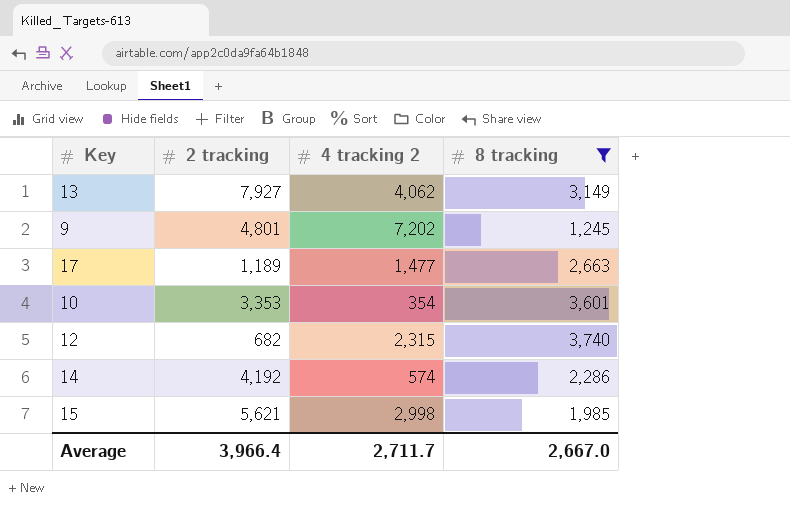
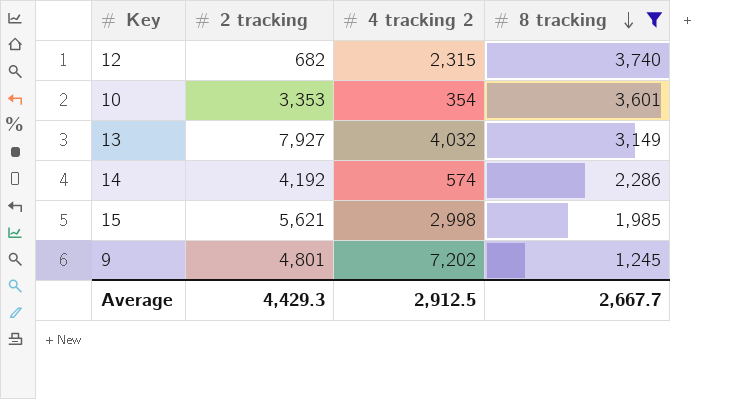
row order: none -> 8 tracking descending
row 17: 1,189 | 1,477 | 2,663 -> none
13 | 4 tracking 2: 4,062 -> 4,032
Average | 2 tracking: 3,966.4 -> 4,429.3
Average | 4 tracking 2: 2,711.7 -> 2,912.5
Average | 8 tracking: 2,667.0 -> 2,667.7

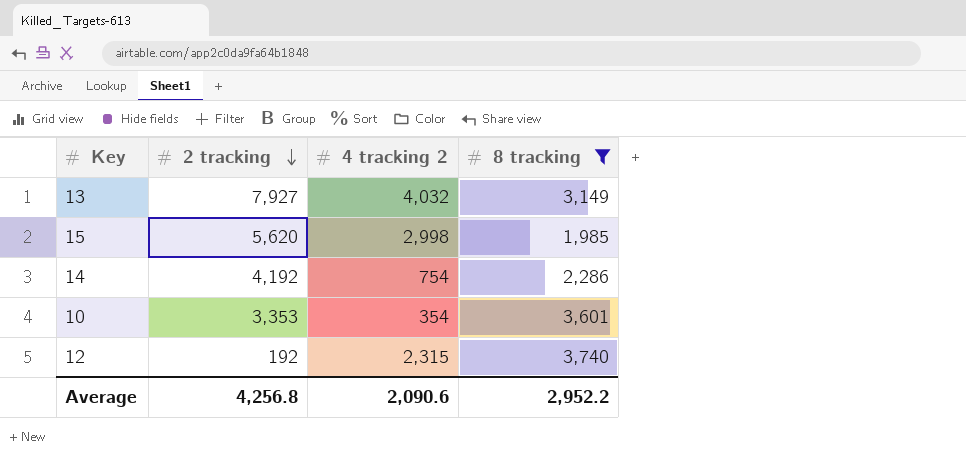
row order: 8 tracking descending -> 2 tracking descending
row 9: 4,801 | 7,202 | 1,245 -> none
15 | 2 tracking: 5,621 -> 5,620
14 | 4 tracking 2: 574 -> 754
12 | 2 tracking: 682 -> 192
Average | 2 tracking: 4,429.3 -> 4,256.8
Average | 4 tracking 2: 2,912.5 -> 2,090.6
Average | 8 tracking: 2,667.7 -> 2,952.2

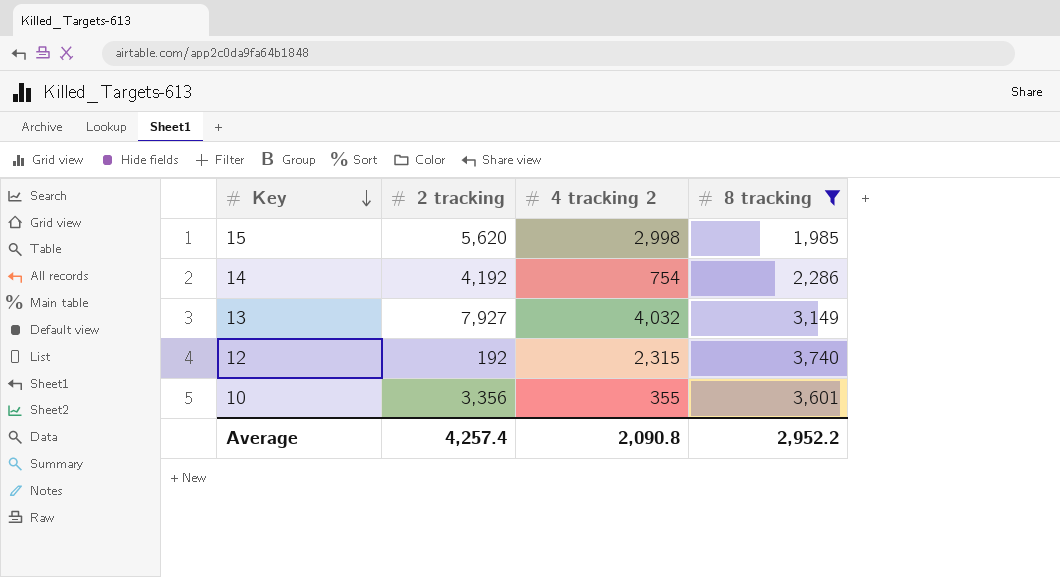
row order: 2 tracking descending -> Key descending
10 | 2 tracking: 3,353 -> 3,356
10 | 4 tracking 2: 354 -> 355
Average | 2 tracking: 4,256.8 -> 4,257.4
Average | 4 tracking 2: 2,090.6 -> 2,090.8

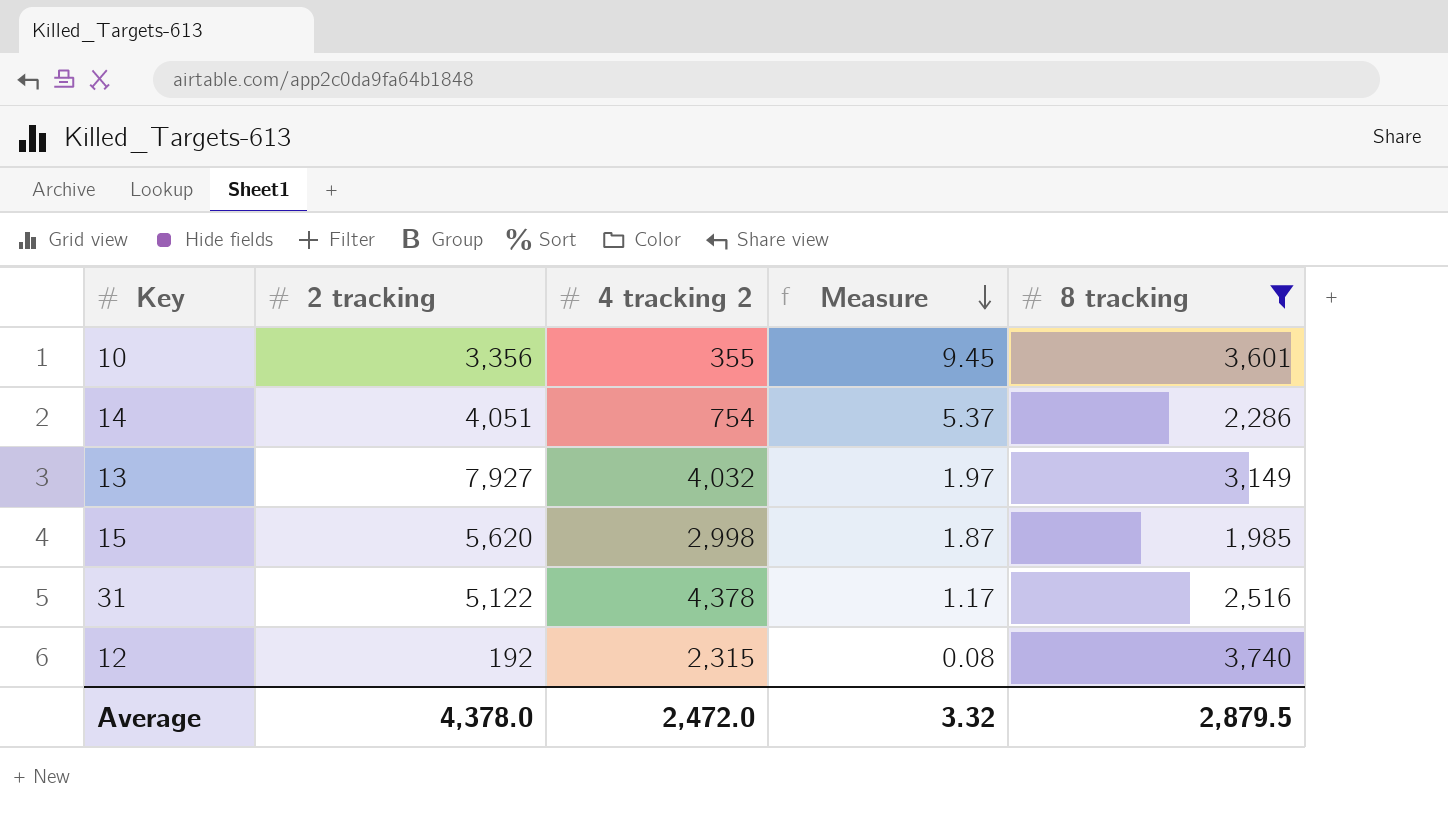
row order: Key descending -> Measure descending
column Measure | formula: none -> [2 tracking] / [4 tracking 2]
14 | 2 tracking: 4,192 -> 4,051
row 31: none -> 5,122 | 4,378 | 1.17 | 2,516
Average | 2 tracking: 4,257.4 -> 4,378.0
Average | 4 tracking 2: 2,090.8 -> 2,472.0
Average | 8 tracking: 2,952.2 -> 2,879.5

